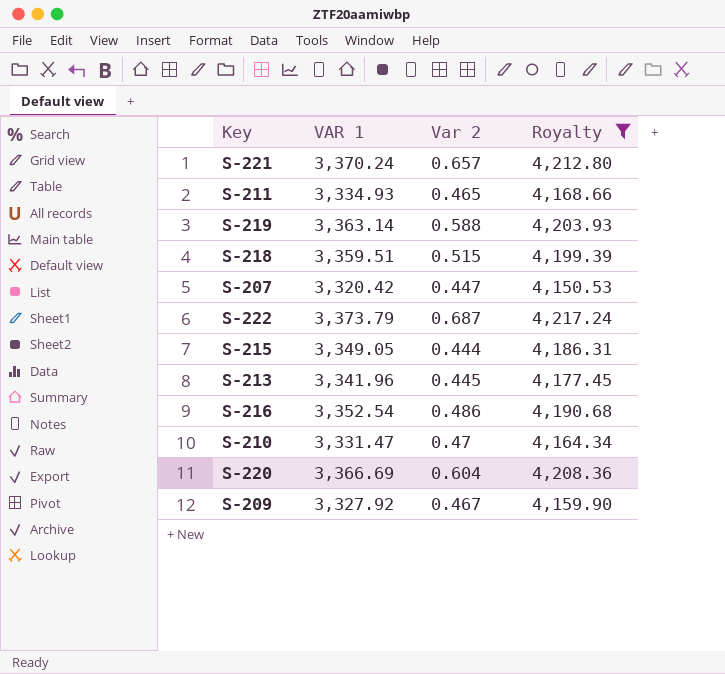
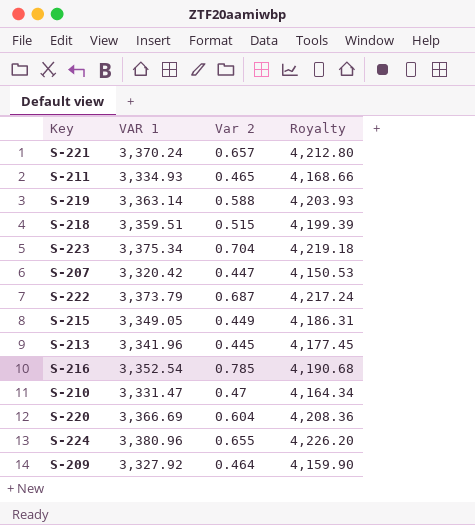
filter: Royalty <= 4,217.24 -> none
S-215 | Var 2: 0.444 -> 0.449
S-216 | Var 2: 0.486 -> 0.785
S-209 | Var 2: 0.467 -> 0.464

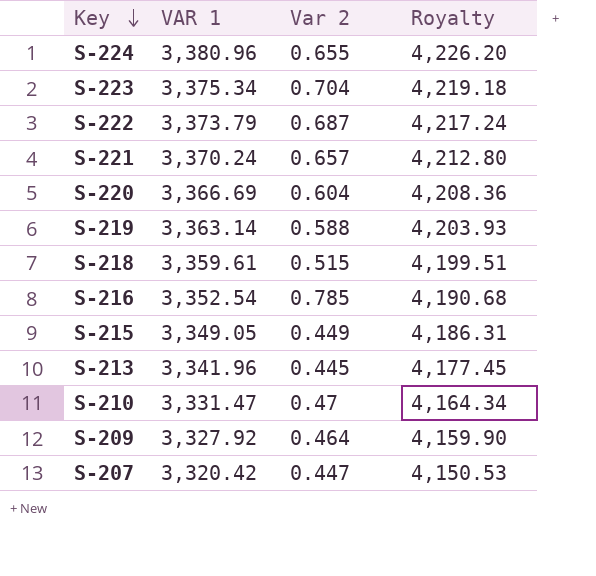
row order: none -> Key descending
row S-211: 3,334.93 | 0.465 | 4,168.66 -> none
S-218 | VAR 1: 3,359.51 -> 3,359.61
S-218 | Royalty: 4,199.39 -> 4,199.51

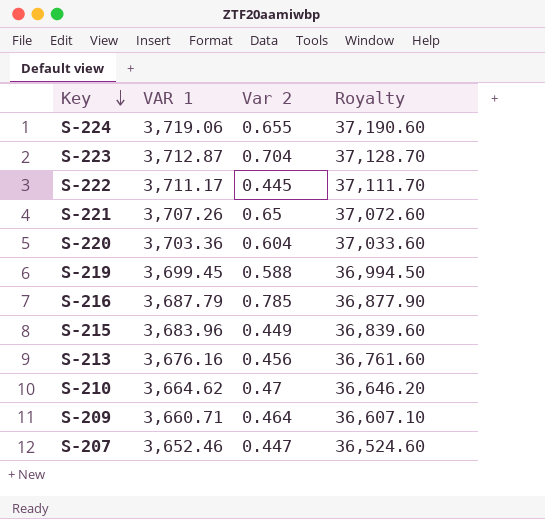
column Royalty | formula: [VAR 1] * 1.25 -> [VAR 1] * 10
row S-218: 3,359.61 | 0.515 | 4,199.51 -> none
S-224 | VAR 1: 3,380.96 -> 3,719.06
S-223 | VAR 1: 3,375.34 -> 3,712.87
S-222 | VAR 1: 3,373.79 -> 3,711.17
S-222 | Var 2: 0.687 -> 0.445
S-221 | VAR 1: 3,370.24 -> 3,707.26
S-221 | Var 2: 0.657 -> 0.65
S-220 | VAR 1: 3,366.69 -> 3,703.36
S-219 | VAR 1: 3,363.14 -> 3,699.45
S-216 | VAR 1: 3,352.54 -> 3,687.79
S-215 | VAR 1: 3,349.05 -> 3,683.96
S-213 | VAR 1: 3,341.96 -> 3,676.16
S-213 | Var 2: 0.445 -> 0.456
S-210 | VAR 1: 3,331.47 -> 3,664.62
S-209 | VAR 1: 3,327.92 -> 3,660.71
S-207 | VAR 1: 3,320.42 -> 3,652.46

